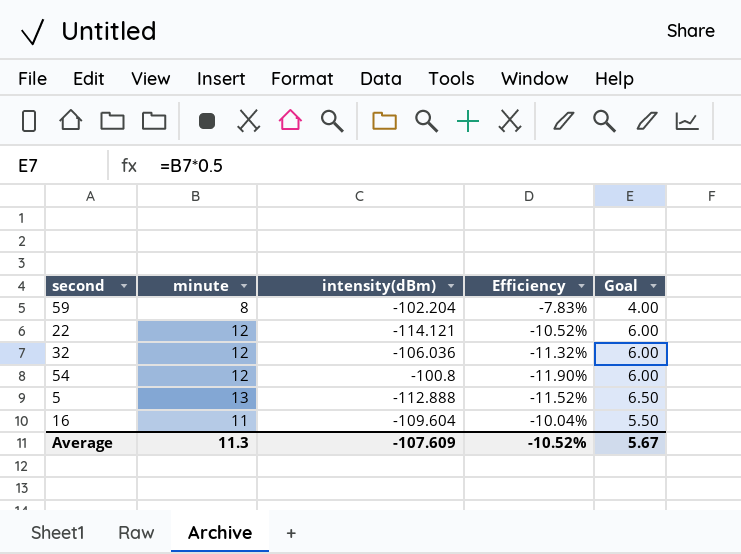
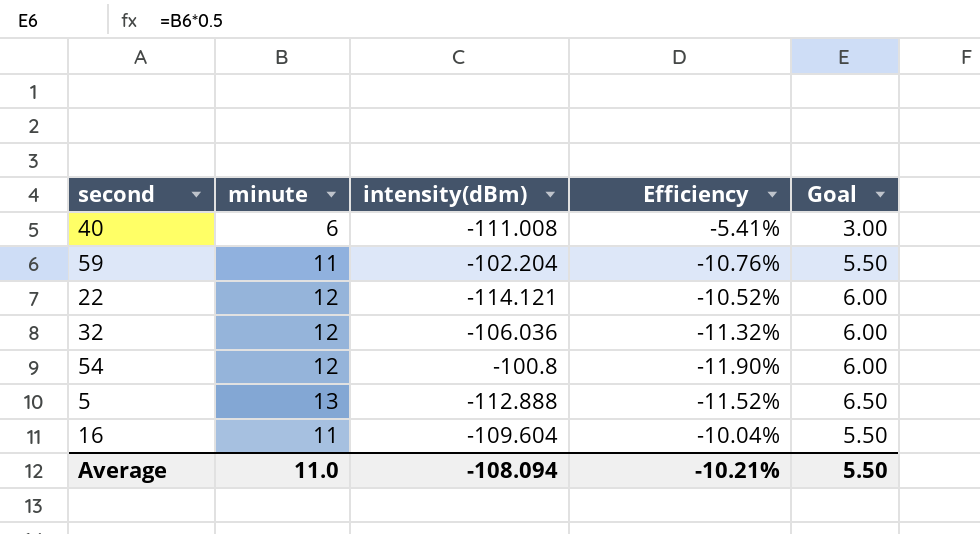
row 40: none -> 6 | -111.008 | -5.41% | 3.00
59 | minute: 8 -> 11
59 | Efficiency: -7.83% -> -10.76%
59 | Goal: 4.00 -> 5.50
Average | minute: 11.3 -> 11.0
Average | intensity(dBm): -107.609 -> -108.094
Average | Efficiency: -10.52% -> -10.21%
Average | Goal: 5.67 -> 5.50

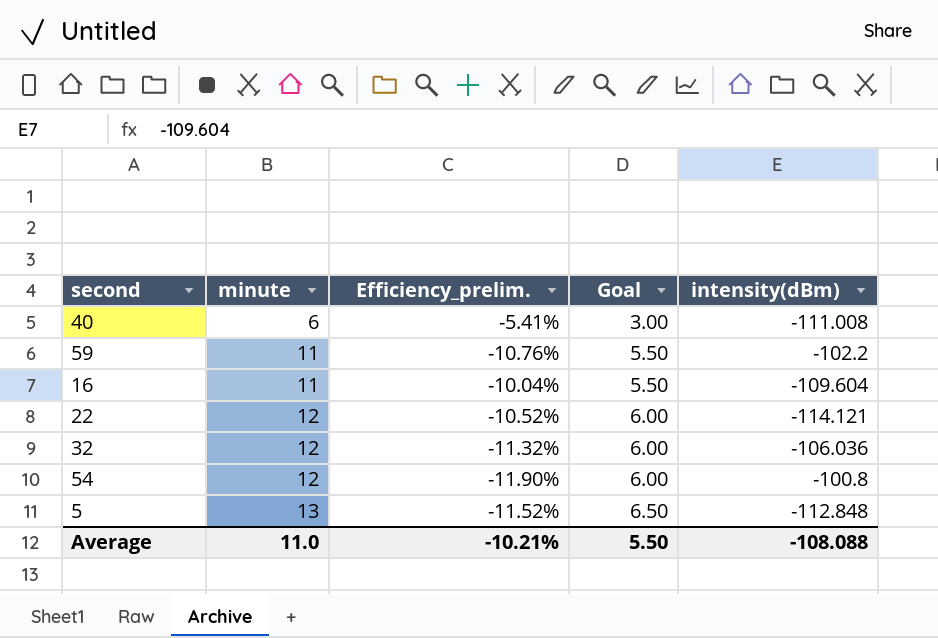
row order: none -> minute ascending
column name: Efficiency -> Efficiency_prelim.
column intensity(dBm) | position: 3 -> 5
59 | intensity(dBm): -102.204 -> -102.2
5 | intensity(dBm): -112.888 -> -112.848
Average | intensity(dBm): -108.094 -> -108.088

